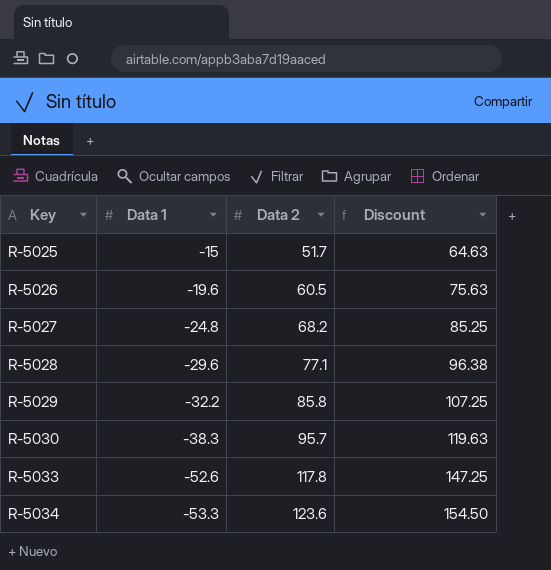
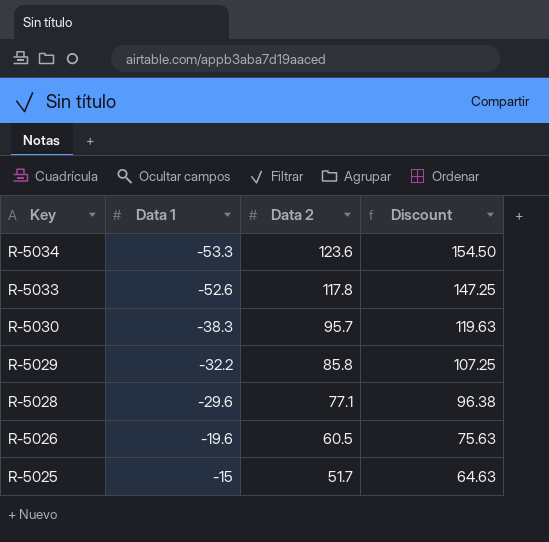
row order: Key ascending -> Key descending
row R-5027: -24.8 | 68.2 | 85.25 -> none

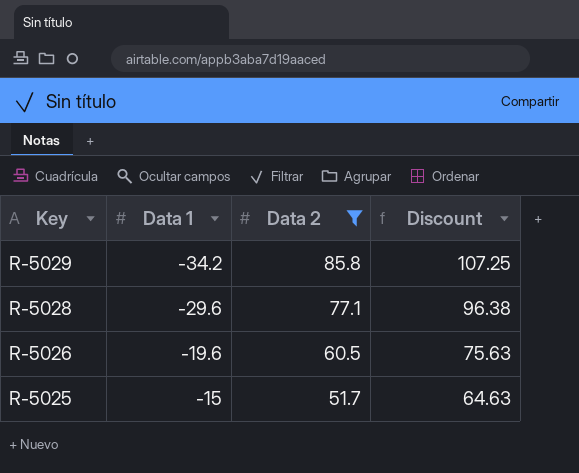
filter: none -> Data 2 <= 85.8
R-5029 | Data 1: -32.2 -> -34.2

